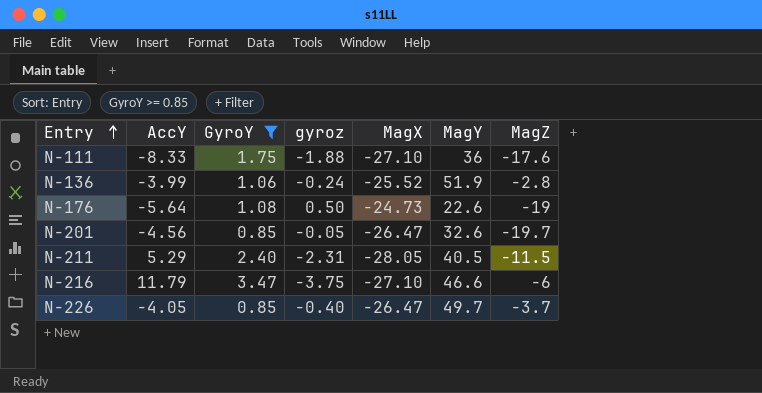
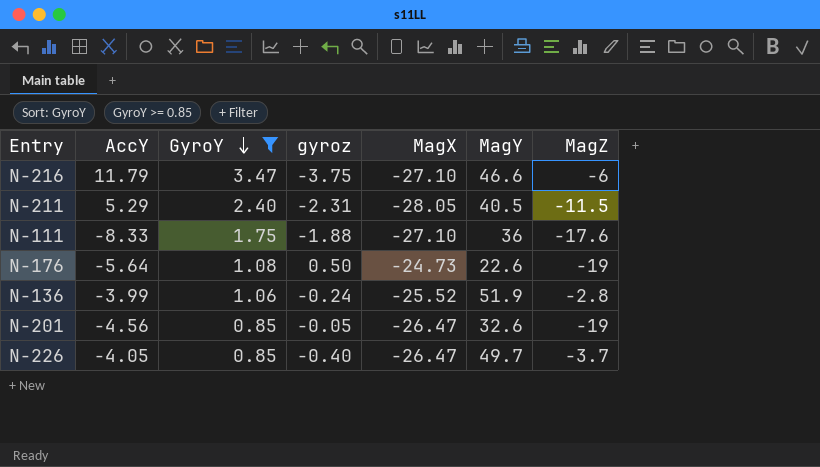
row order: Entry ascending -> GyroY descending
N-201 | MagZ: -19.7 -> -19

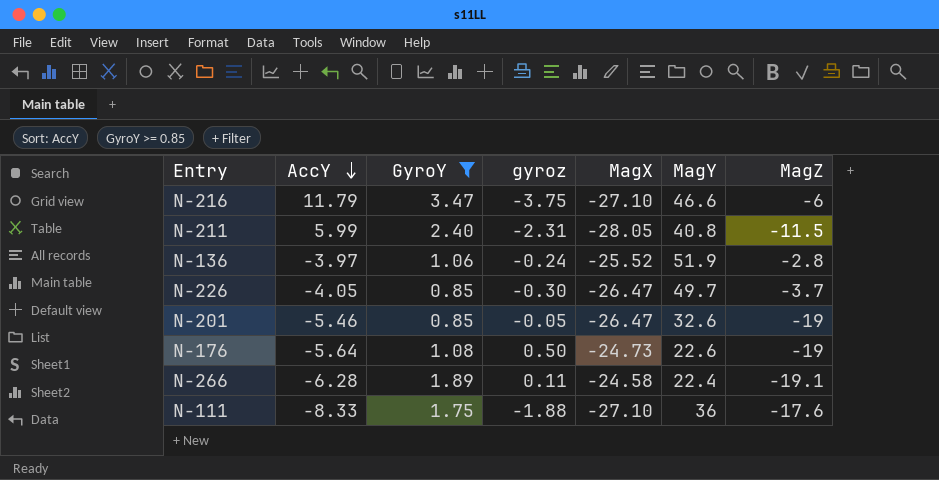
row order: GyroY descending -> AccY descending
N-211 | AccY: 5.29 -> 5.99
N-211 | MagY: 40.5 -> 40.8
N-136 | AccY: -3.99 -> -3.97
N-226 | gyroz: -0.40 -> -0.30
N-201 | AccY: -4.56 -> -5.46
row N-266: none -> -6.28 | 1.89 | 0.11 | -24.58 | 22.4 | -19.1

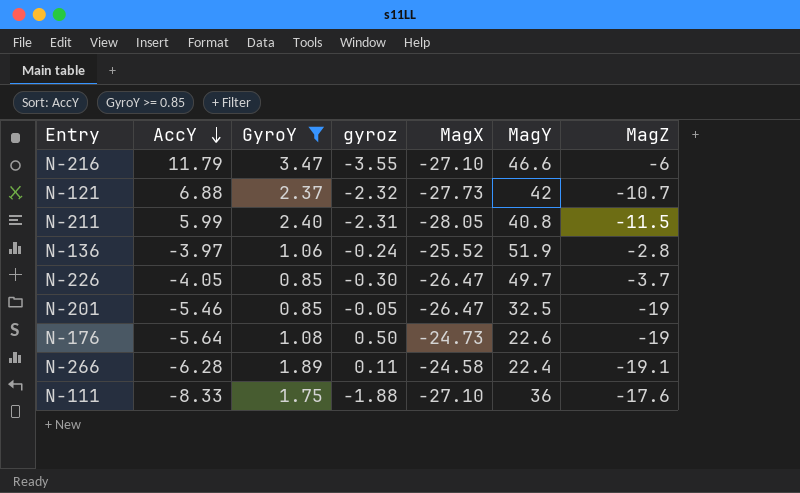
N-216 | gyroz: -3.75 -> -3.55
row N-121: none -> 6.88 | 2.37 | -2.32 | -27.73 | 42 | -10.7
N-201 | MagY: 32.6 -> 32.5

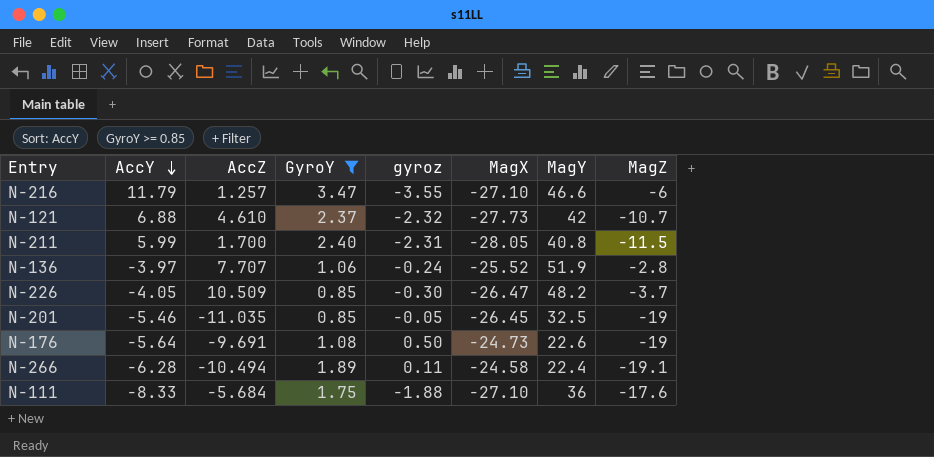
column AccZ | position: none -> 3
N-226 | MagY: 49.7 -> 48.2
N-201 | MagX: -26.47 -> -26.45

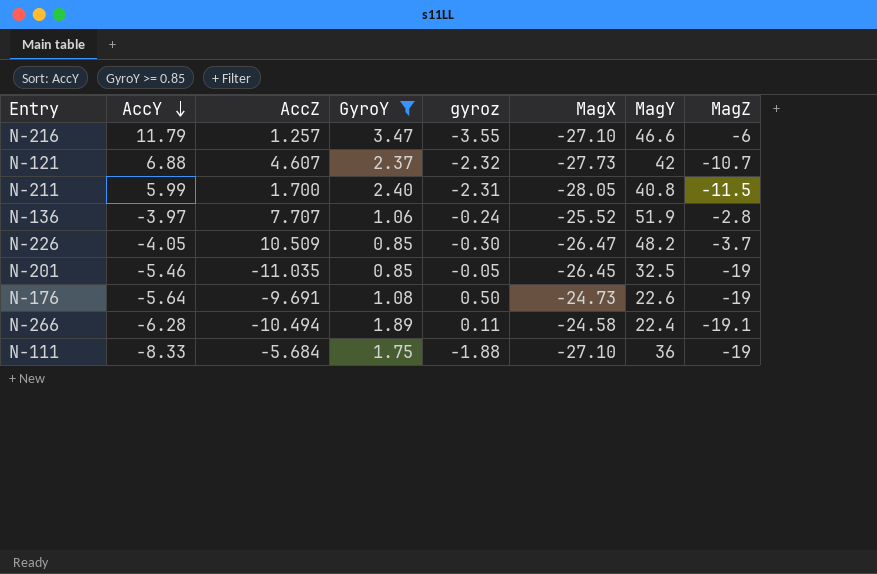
N-121 | AccZ: 4.610 -> 4.607
N-111 | MagZ: -17.6 -> -19

